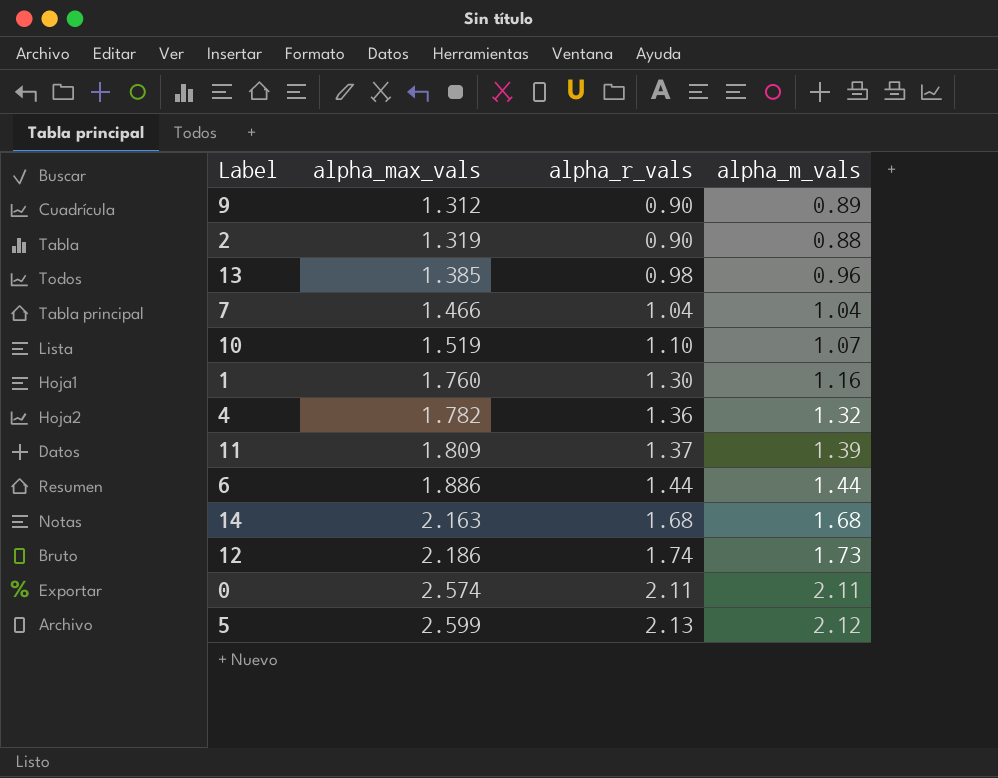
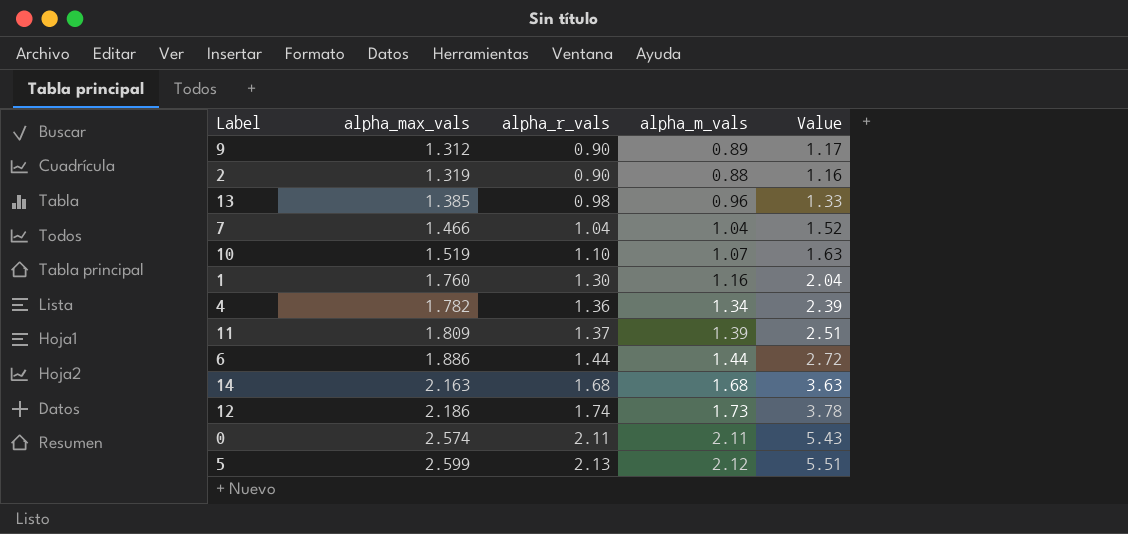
column Value | formula: none -> [alpha_max_vals] * [alpha_m_vals]
4 | alpha_m_vals: 1.32 -> 1.34

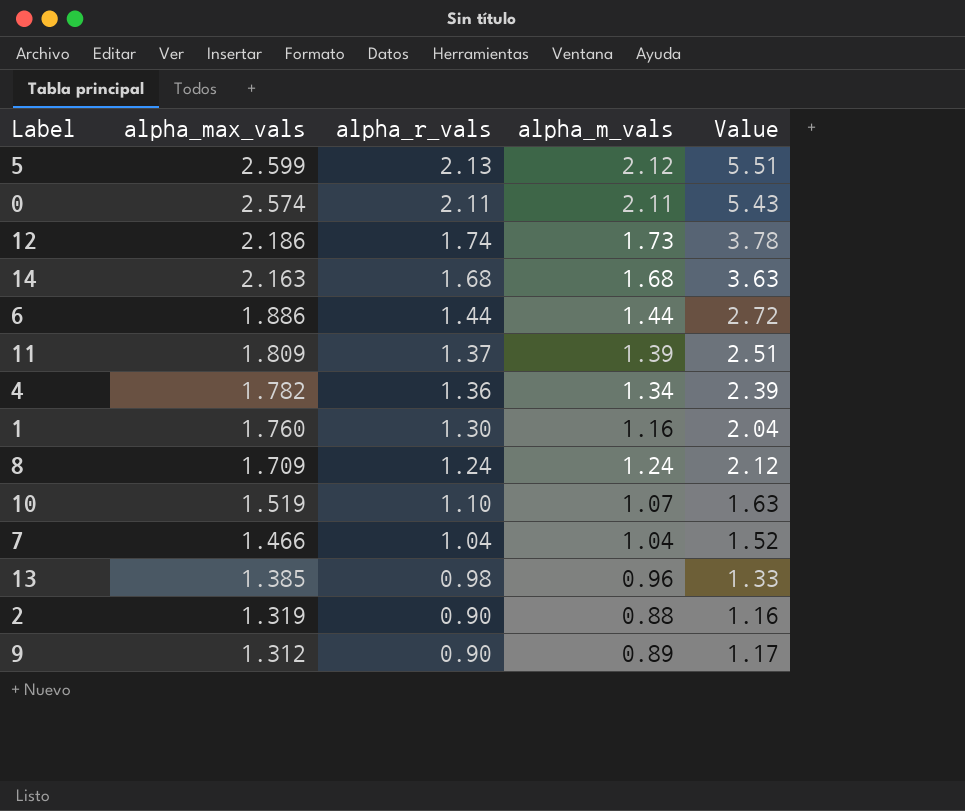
row order: alpha_max_vals ascending -> alpha_max_vals descending
row 8: none -> 1.709 | 1.24 | 1.24 | 2.12

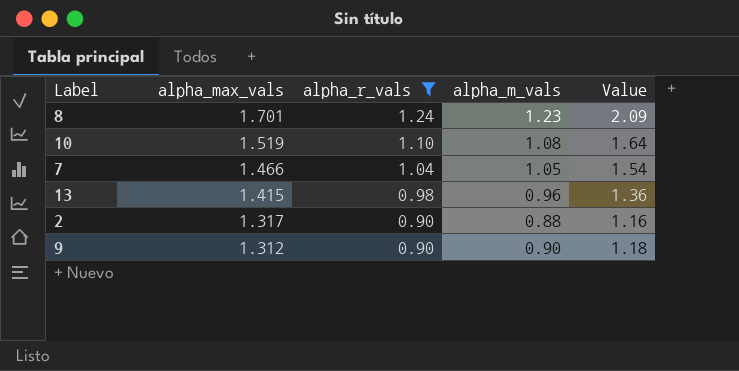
filter: none -> alpha_r_vals <= 1.24
8 | alpha_max_vals: 1.709 -> 1.701
8 | alpha_m_vals: 1.24 -> 1.23
8 | Value: 2.12 -> 2.09
10 | alpha_m_vals: 1.07 -> 1.08
10 | Value: 1.63 -> 1.64
7 | alpha_m_vals: 1.04 -> 1.05
7 | Value: 1.52 -> 1.54
13 | alpha_max_vals: 1.385 -> 1.415
13 | Value: 1.33 -> 1.36
2 | alpha_max_vals: 1.319 -> 1.317
9 | alpha_m_vals: 0.89 -> 0.90
9 | Value: 1.17 -> 1.18

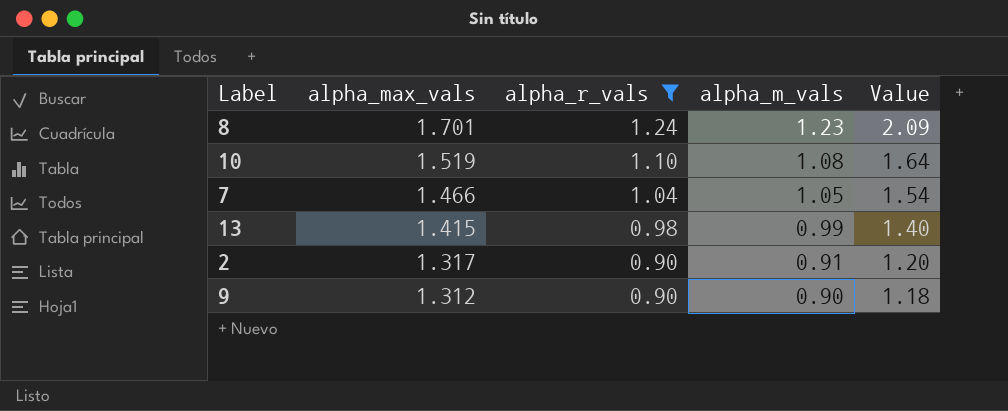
13 | alpha_m_vals: 0.96 -> 0.99
13 | Value: 1.36 -> 1.40
2 | alpha_m_vals: 0.88 -> 0.91
2 | Value: 1.16 -> 1.20

